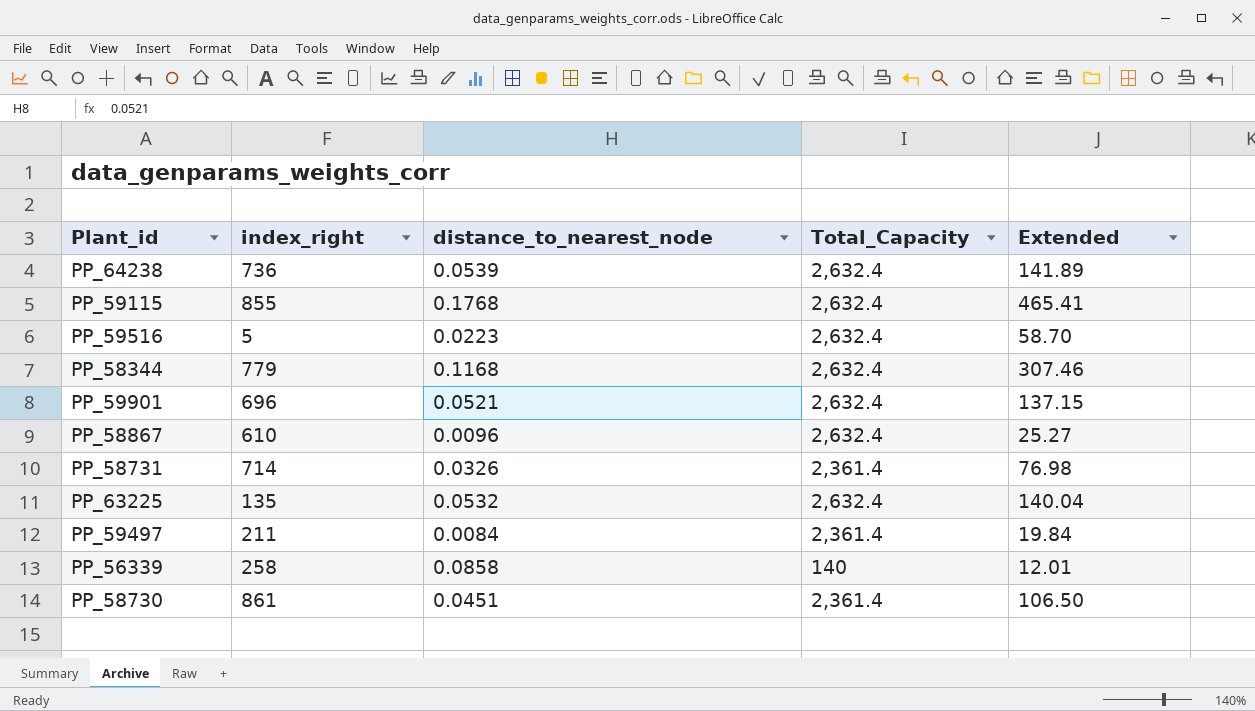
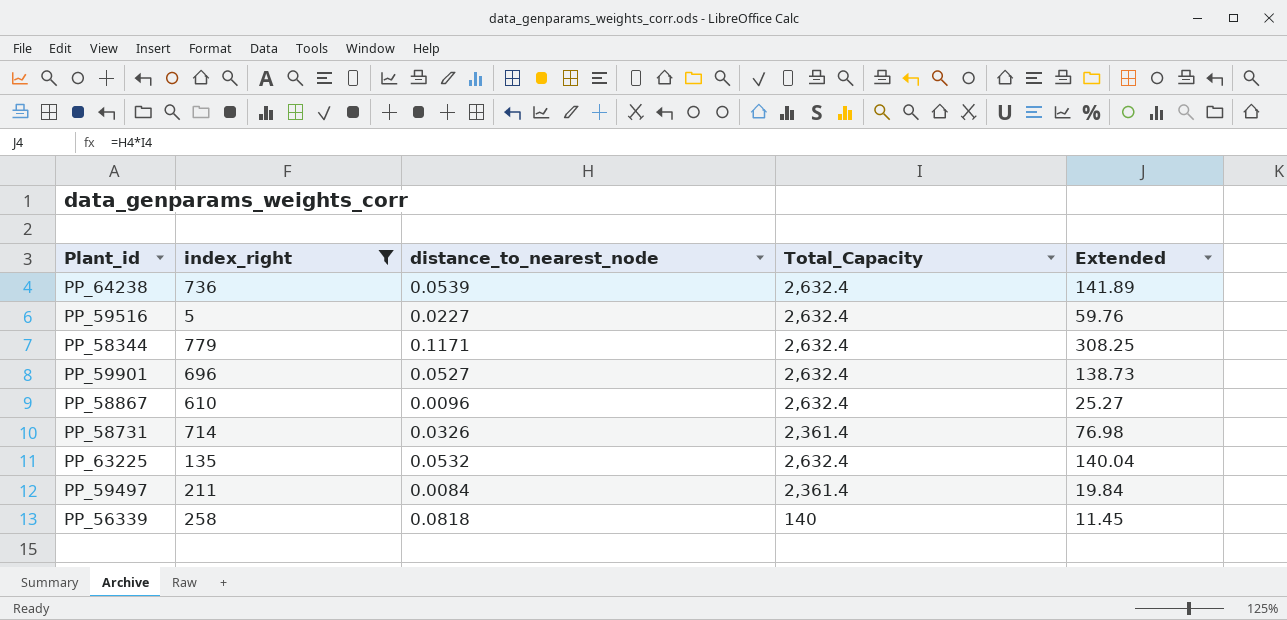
filter: none -> index_right <= 779
PP_59516 | distance_to_nearest_node: 0.0223 -> 0.0227
PP_59516 | Extended: 58.70 -> 59.76
PP_58344 | distance_to_nearest_node: 0.1168 -> 0.1171
PP_58344 | Extended: 307.46 -> 308.25
PP_59901 | distance_to_nearest_node: 0.0521 -> 0.0527
PP_59901 | Extended: 137.15 -> 138.73
PP_56339 | distance_to_nearest_node: 0.0858 -> 0.0818
PP_56339 | Extended: 12.01 -> 11.45

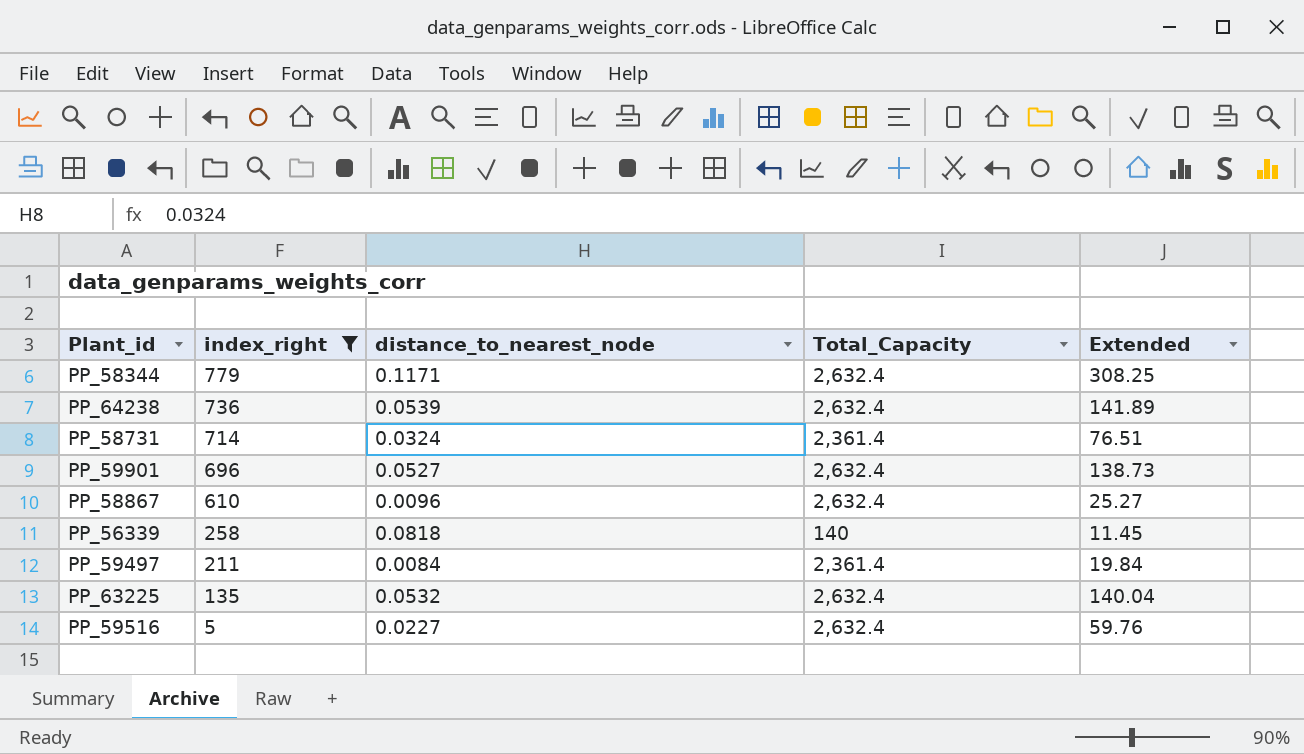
row order: none -> index_right descending
PP_58731 | distance_to_nearest_node: 0.0326 -> 0.0324
PP_58731 | Extended: 76.98 -> 76.51

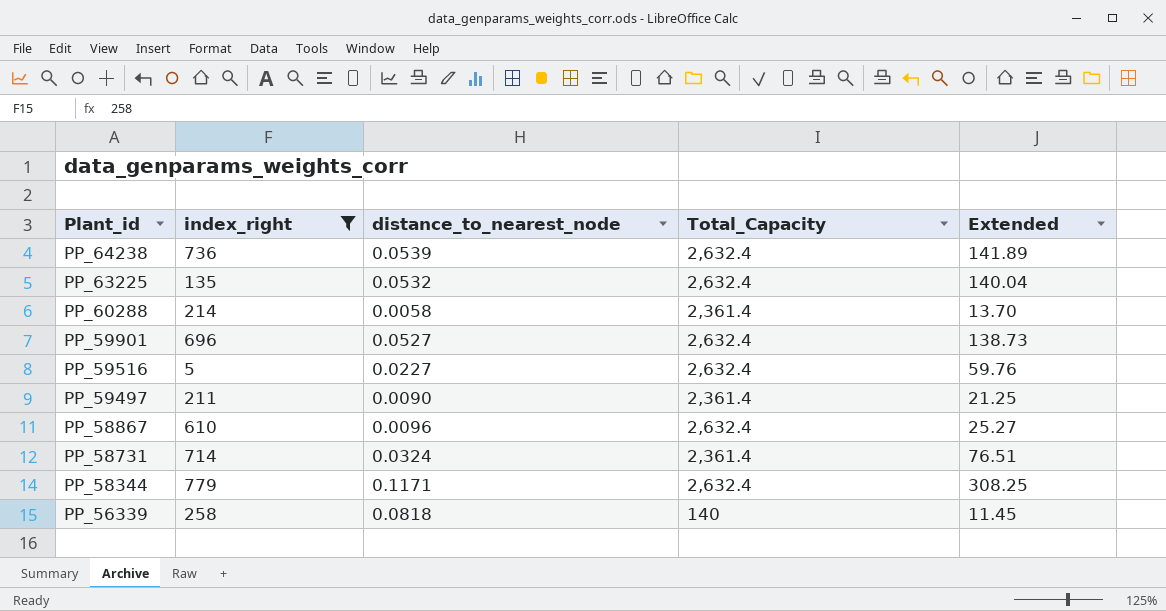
row order: index_right descending -> Plant_id descending
row PP_60288: none -> 214 | 0.0058 | 2,361.4 | 13.70
PP_59497 | distance_to_nearest_node: 0.0084 -> 0.0090
PP_59497 | Extended: 19.84 -> 21.25

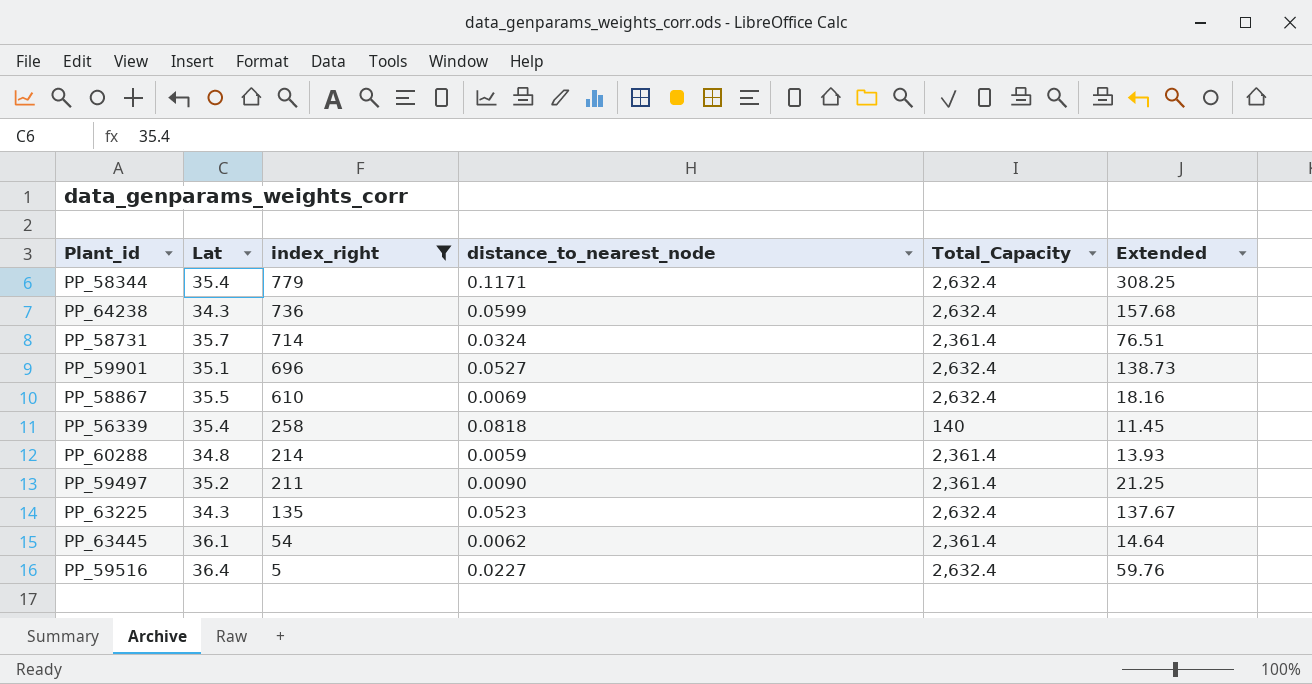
row order: Plant_id descending -> index_right descending
column Lat | position: none -> 2
PP_64238 | distance_to_nearest_node: 0.0539 -> 0.0599
PP_64238 | Extended: 141.89 -> 157.68
PP_58867 | distance_to_nearest_node: 0.0096 -> 0.0069
PP_58867 | Extended: 25.27 -> 18.16
PP_60288 | distance_to_nearest_node: 0.0058 -> 0.0059
PP_60288 | Extended: 13.70 -> 13.93
PP_63225 | distance_to_nearest_node: 0.0532 -> 0.0523
PP_63225 | Extended: 140.04 -> 137.67
row PP_63445: none -> 36.1 | 54 | 0.0062 | 2,361.4 | 14.64

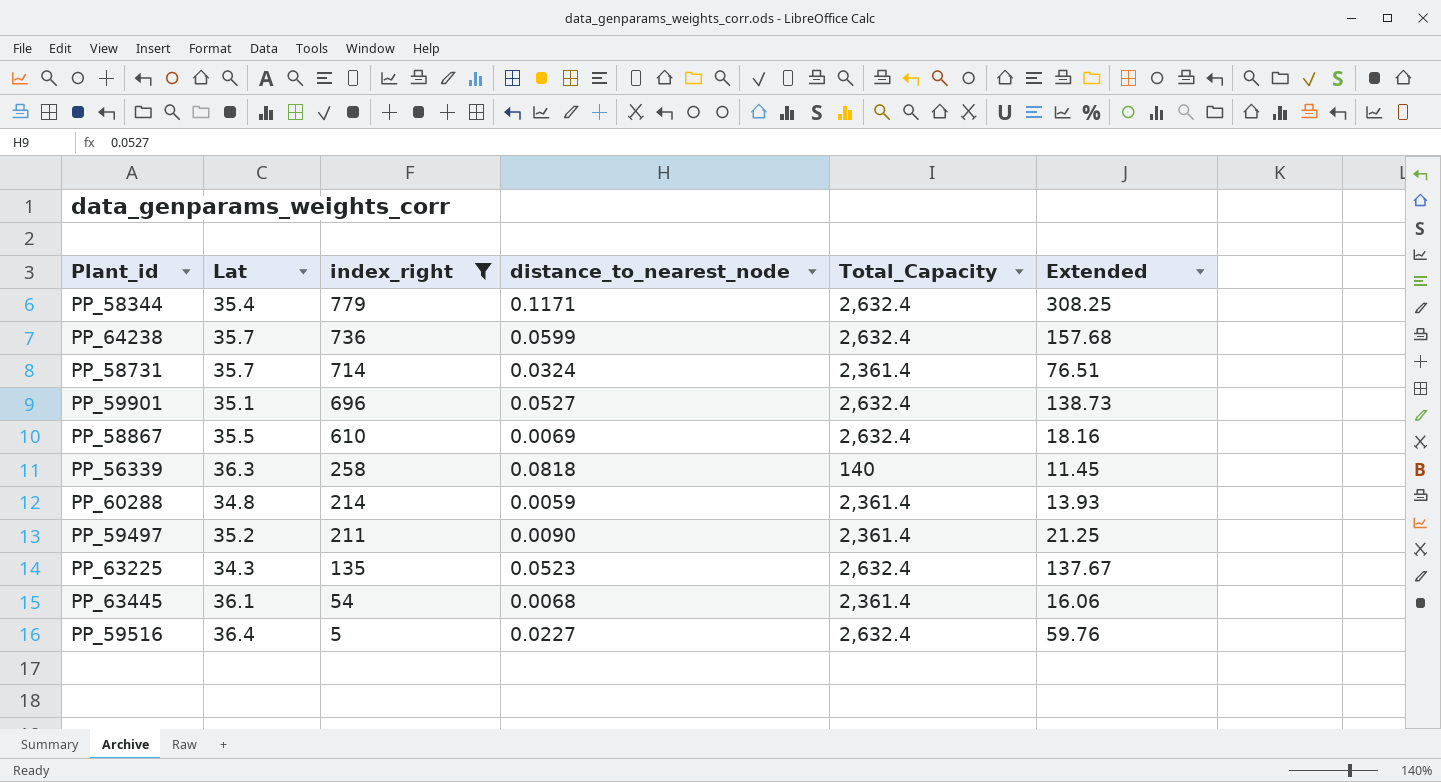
PP_64238 | Lat: 34.3 -> 35.7
PP_56339 | Lat: 35.4 -> 36.3
PP_63445 | distance_to_nearest_node: 0.0062 -> 0.0068
PP_63445 | Extended: 14.64 -> 16.06

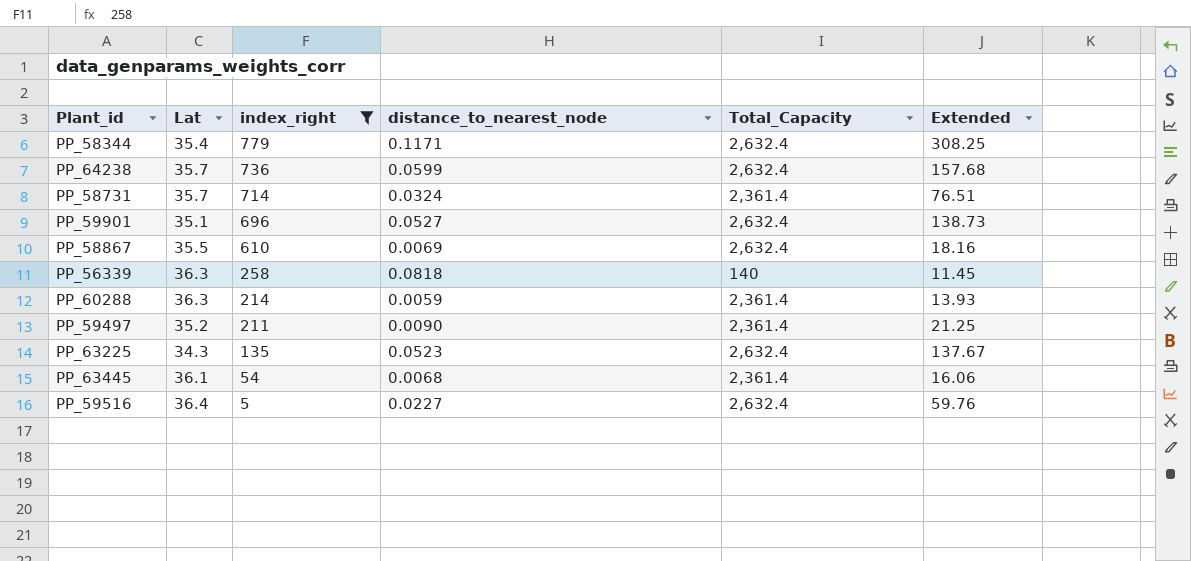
PP_60288 | Lat: 34.8 -> 36.3

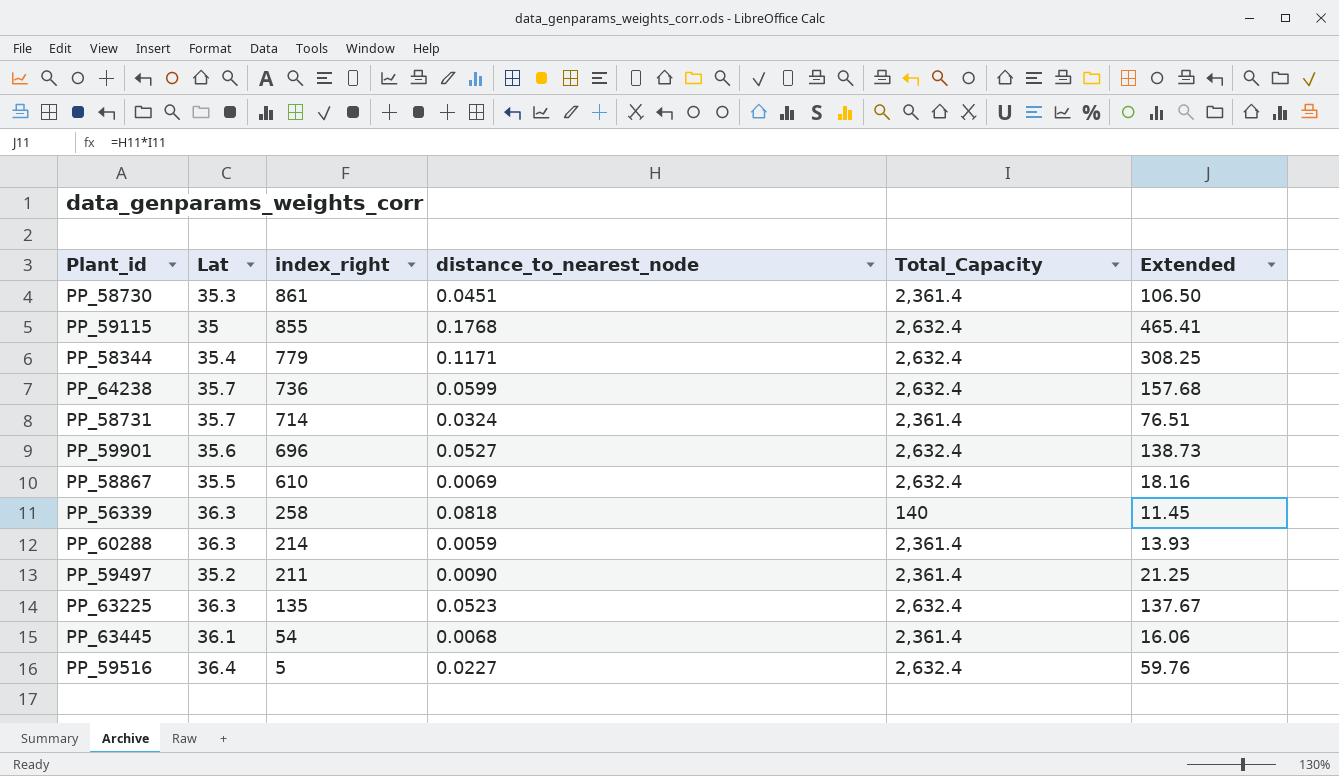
filter: index_right <= 779 -> none
PP_59901 | Lat: 35.1 -> 35.6
PP_63225 | Lat: 34.3 -> 36.3

